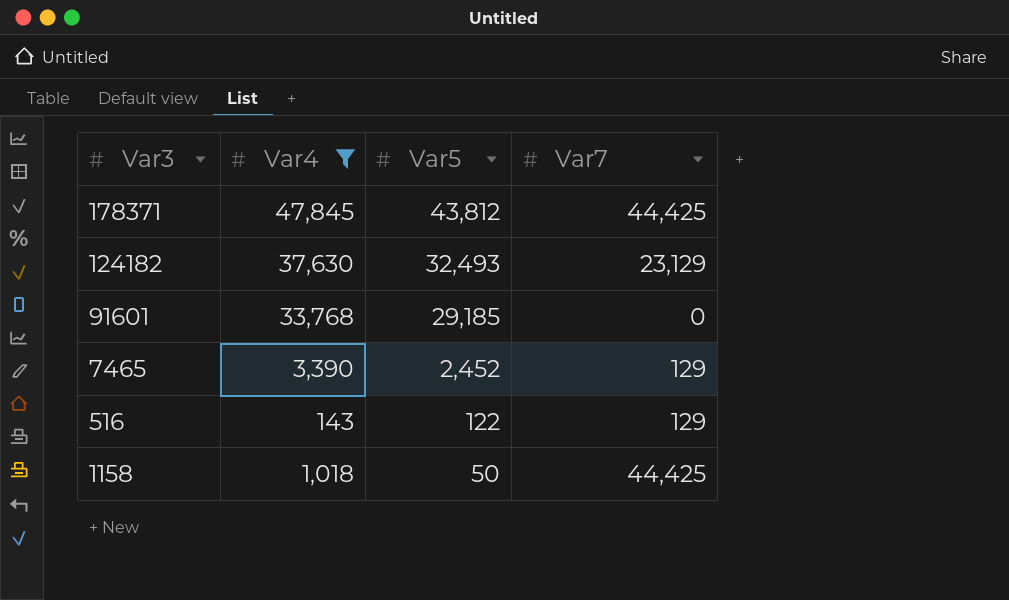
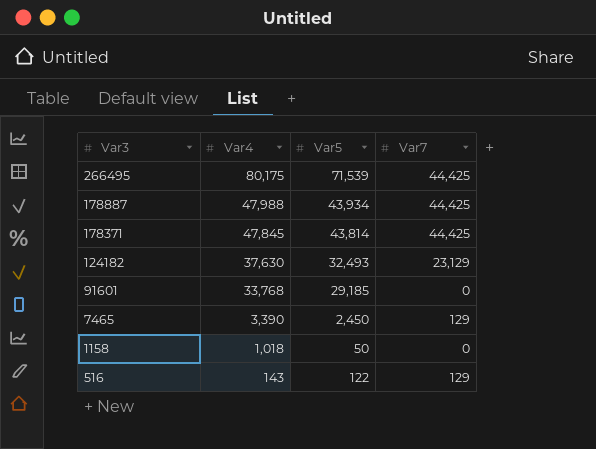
filter: Var4 <= 47,845 -> none
row order: Var5 descending -> Var3 descending
178371 | Var5: 43,812 -> 43,814
7465 | Var5: 2,452 -> 2,450
1158 | Var7: 44,425 -> 0

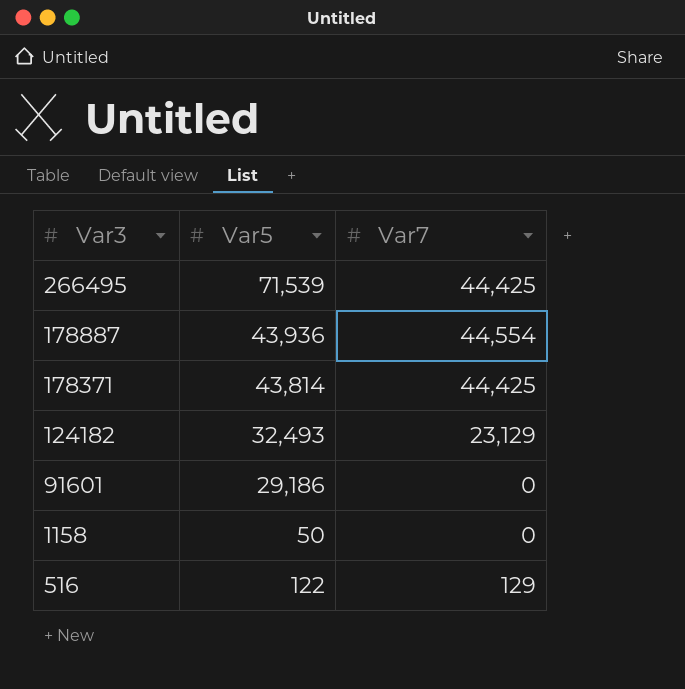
column Var4 | position: 2 -> none
row 7465: 3,390 | 2,450 | 129 -> none
178887 | Var5: 43,934 -> 43,936
178887 | Var7: 44,425 -> 44,554
91601 | Var5: 29,185 -> 29,186

